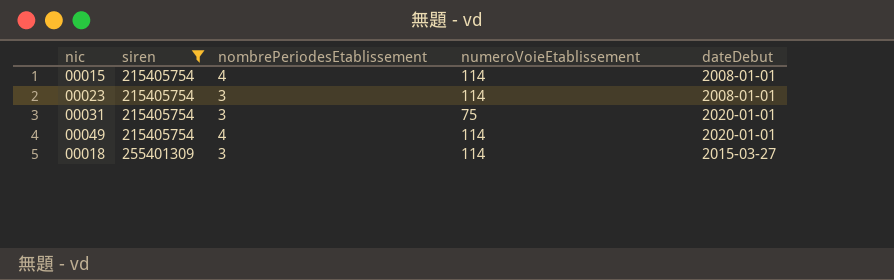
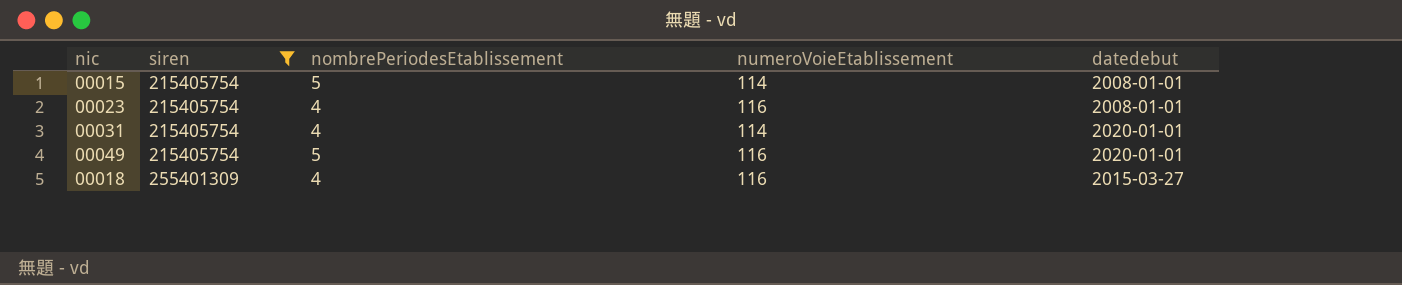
column name: dateDebut -> datedebut
00015 | nombrePeriodesEtablissement: 4 -> 5
00023 | nombrePeriodesEtablissement: 3 -> 4
00023 | numeroVoieEtablissement: 114 -> 116
00031 | nombrePeriodesEtablissement: 3 -> 4
00031 | numeroVoieEtablissement: 75 -> 114
00049 | nombrePeriodesEtablissement: 4 -> 5
00049 | numeroVoieEtablissement: 114 -> 116
00018 | nombrePeriodesEtablissement: 3 -> 4
00018 | numeroVoieEtablissement: 114 -> 116

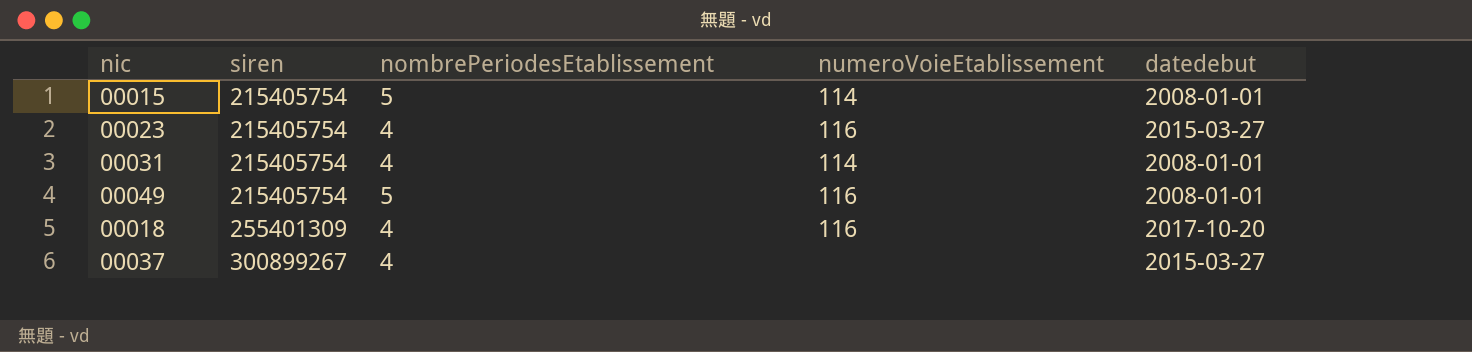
filter: siren != 300899267 -> none
00023 | datedebut: 2008-01-01 -> 2015-03-27
00031 | datedebut: 2020-01-01 -> 2008-01-01
00049 | datedebut: 2020-01-01 -> 2008-01-01
00018 | datedebut: 2015-03-27 -> 2017-10-20

